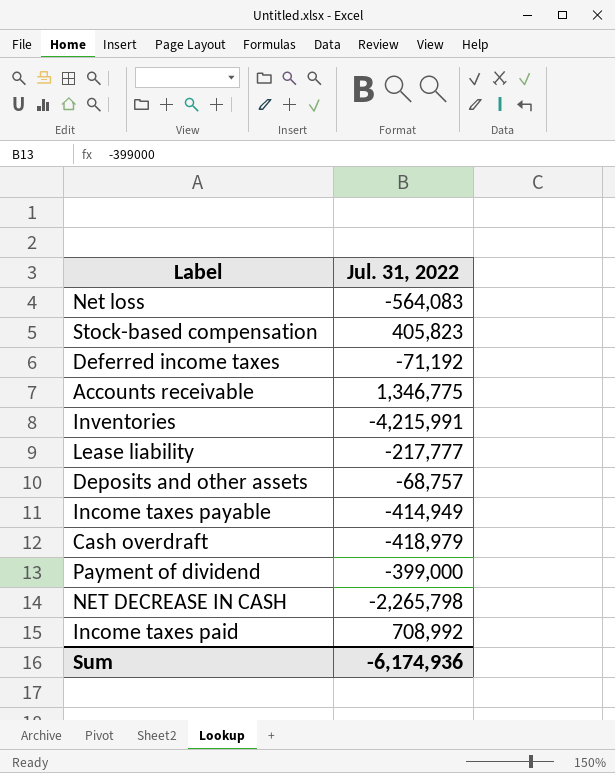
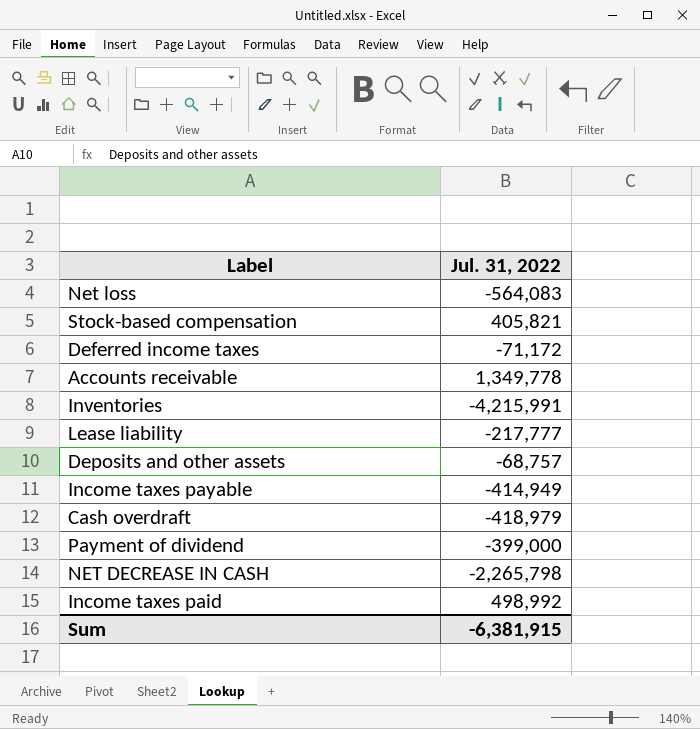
Stock-based compensation | Jul. 31, 2022: 405,823 -> 405,821
Deferred income taxes | Jul. 31, 2022: -71,192 -> -71,172
Accounts receivable | Jul. 31, 2022: 1,346,775 -> 1,349,778
Income taxes paid | Jul. 31, 2022: 708,992 -> 498,992
Sum | Jul. 31, 2022: -6,174,936 -> -6,381,915

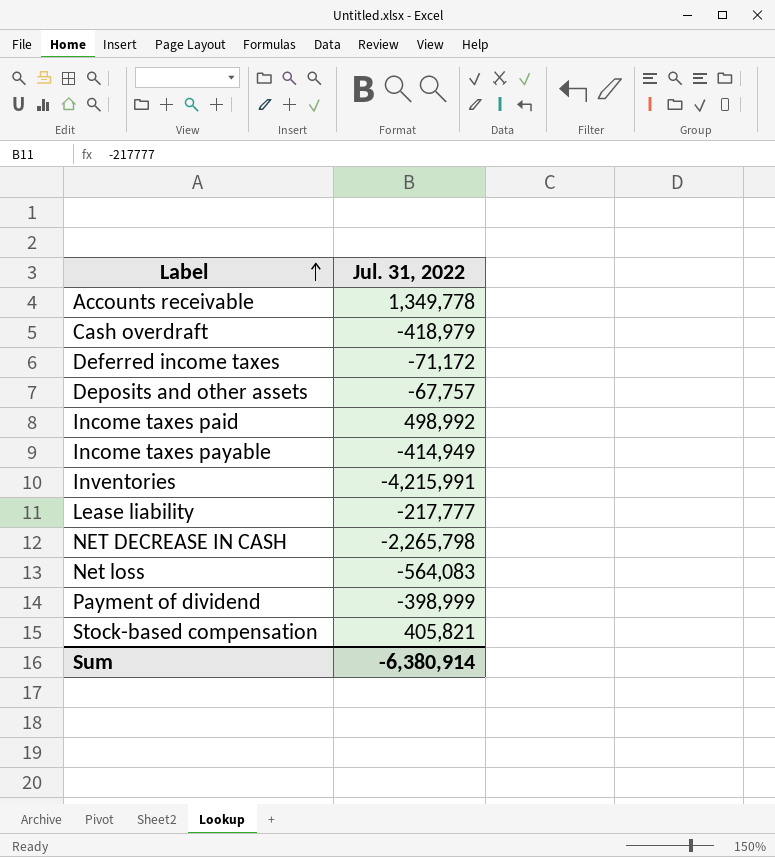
row order: none -> Label ascending
Deposits and other assets | Jul. 31, 2022: -68,757 -> -67,757
Payment of dividend | Jul. 31, 2022: -399,000 -> -398,999
Sum | Jul. 31, 2022: -6,381,915 -> -6,380,914

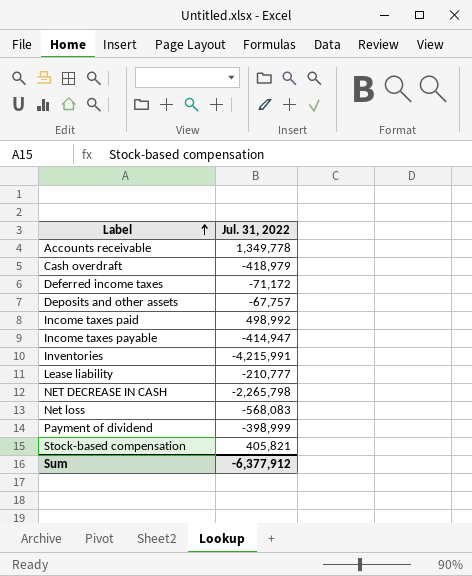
Income taxes payable | Jul. 31, 2022: -414,949 -> -414,947
Lease liability | Jul. 31, 2022: -217,777 -> -210,777
Net loss | Jul. 31, 2022: -564,083 -> -568,083
Sum | Jul. 31, 2022: -6,380,914 -> -6,377,912

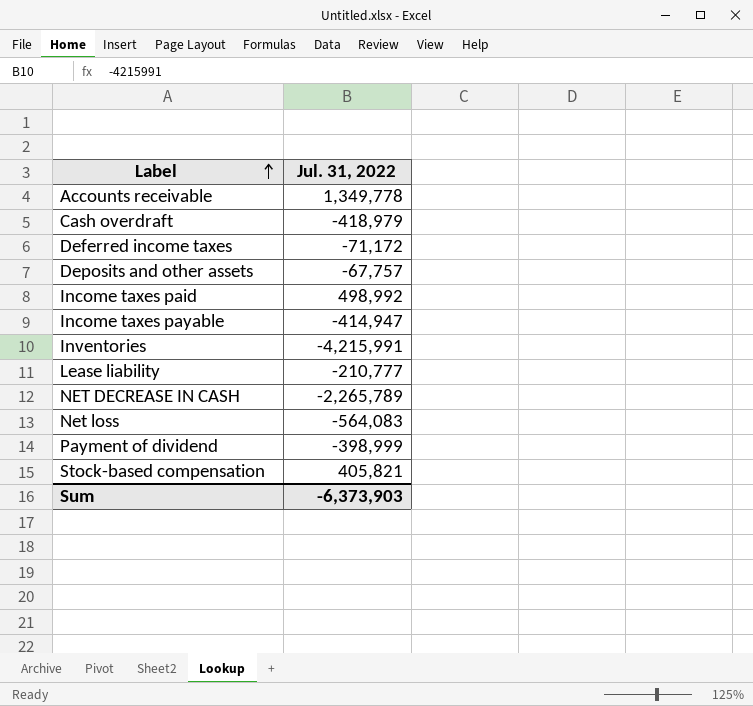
NET DECREASE IN CASH | Jul. 31, 2022: -2,265,798 -> -2,265,789
Net loss | Jul. 31, 2022: -568,083 -> -564,083
Sum | Jul. 31, 2022: -6,377,912 -> -6,373,903

